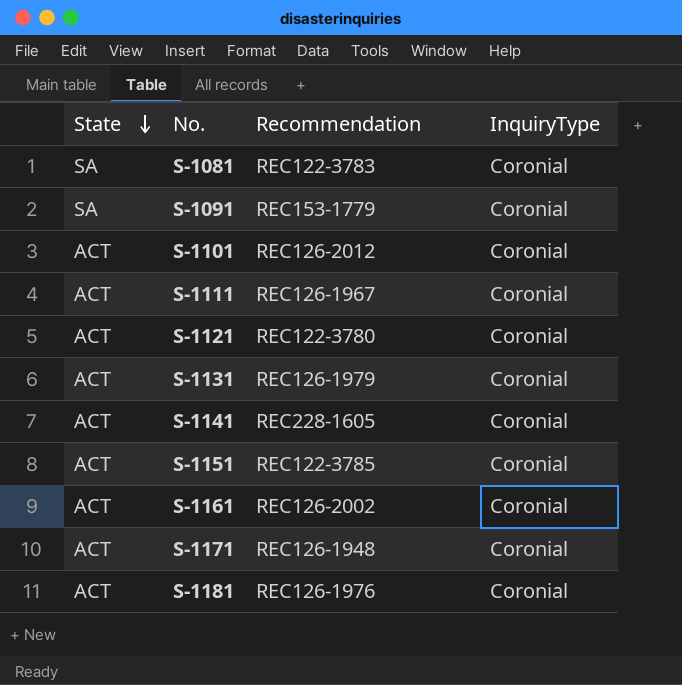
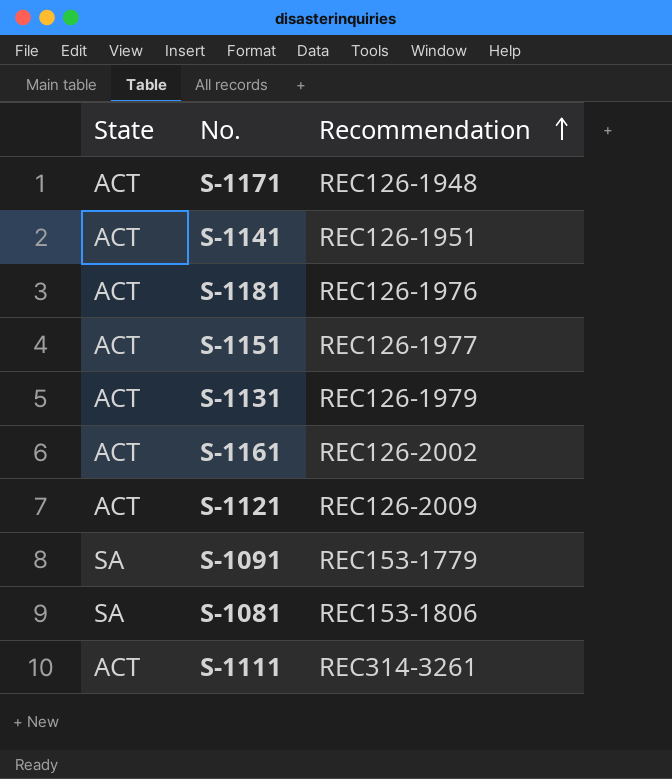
row order: State descending -> Recommendation ascending
column InquiryType | position: 4 -> none
row S-1101: ACT | REC126-2012 | Coronial -> none
S-1141 | Recommendation: REC228-1605 -> REC126-1951
S-1151 | Recommendation: REC122-3785 -> REC126-1977
S-1121 | Recommendation: REC122-3780 -> REC126-2009
S-1081 | Recommendation: REC122-3783 -> REC153-1806
S-1111 | Recommendation: REC126-1967 -> REC314-3261

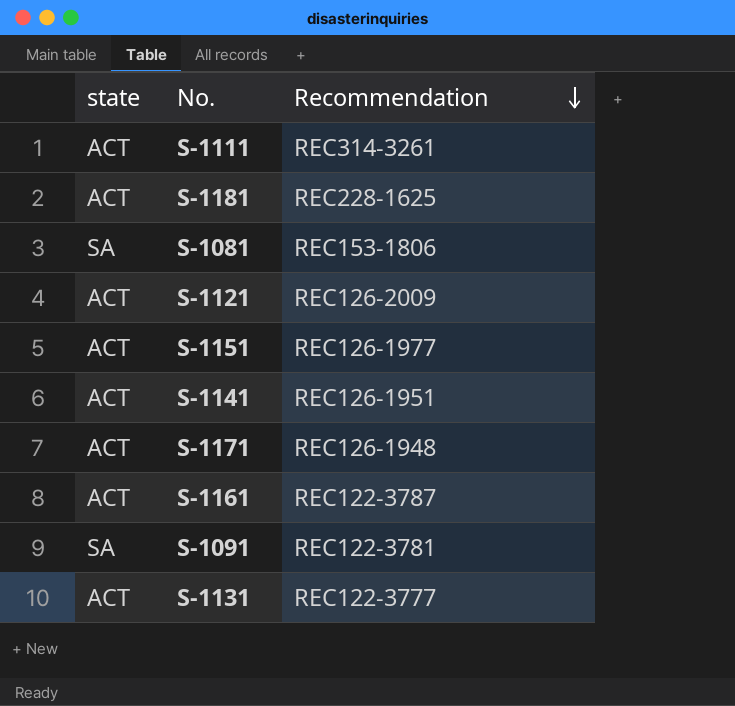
row order: Recommendation ascending -> Recommendation descending
column name: State -> state
S-1181 | Recommendation: REC126-1976 -> REC228-1625
S-1161 | Recommendation: REC126-2002 -> REC122-3787
S-1091 | Recommendation: REC153-1779 -> REC122-3781
S-1131 | Recommendation: REC126-1979 -> REC122-3777

